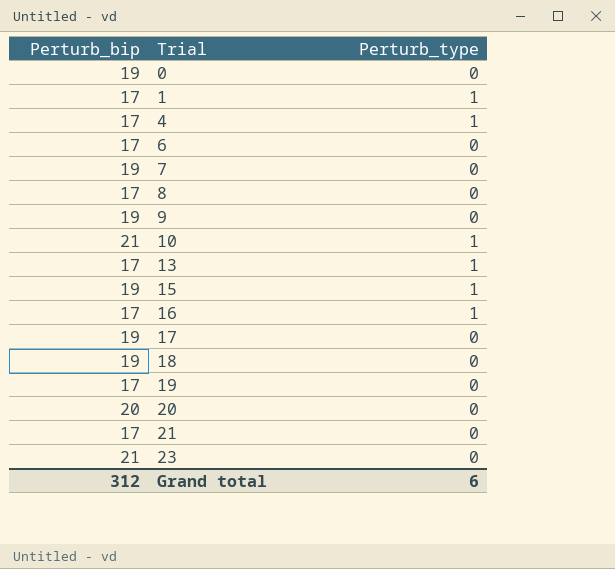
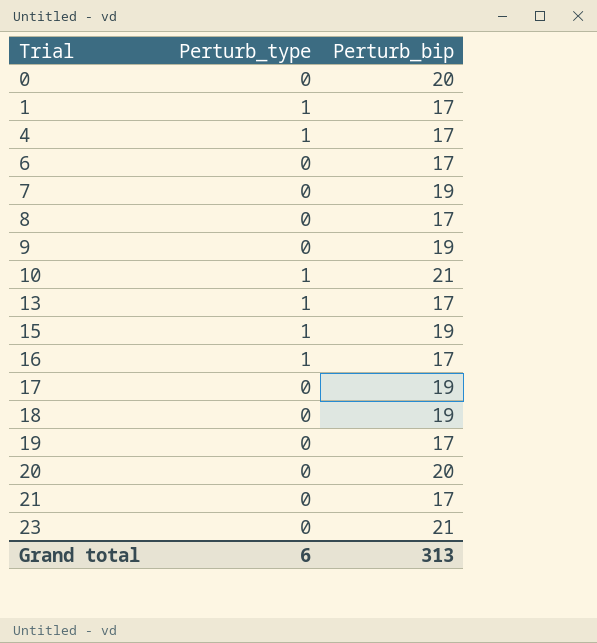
column Perturb_bip | position: 1 -> 3
0 | Perturb_bip: 19 -> 20
Grand total | Perturb_bip: 312 -> 313

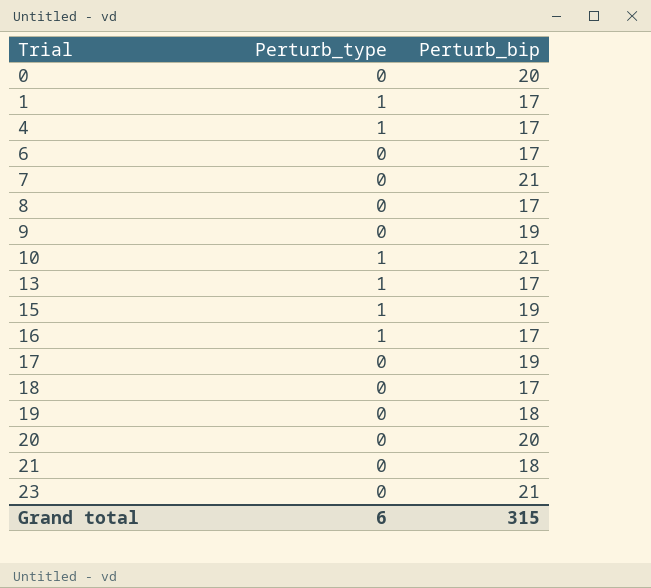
7 | Perturb_bip: 19 -> 21
18 | Perturb_bip: 19 -> 17
19 | Perturb_bip: 17 -> 18
21 | Perturb_bip: 17 -> 18
Grand total | Perturb_bip: 313 -> 315

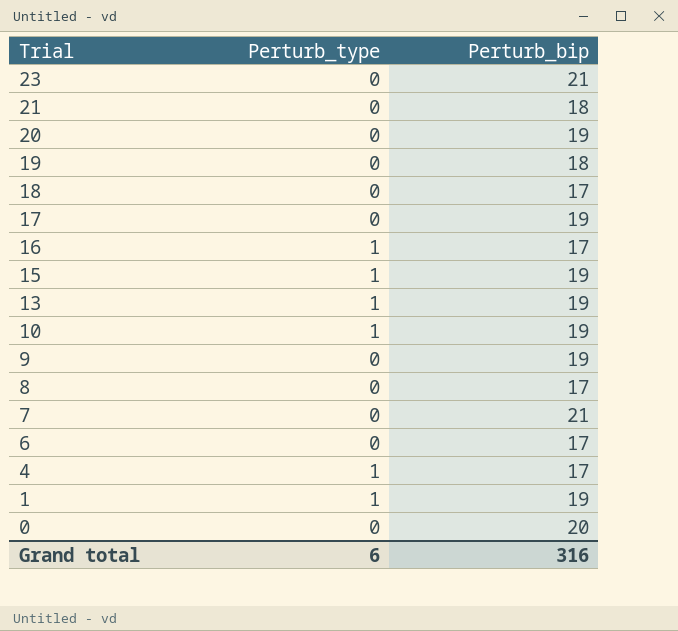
row order: Trial ascending -> Trial descending
20 | Perturb_bip: 20 -> 19
13 | Perturb_bip: 17 -> 19
10 | Perturb_bip: 21 -> 19
1 | Perturb_bip: 17 -> 19
Grand total | Perturb_bip: 315 -> 316

